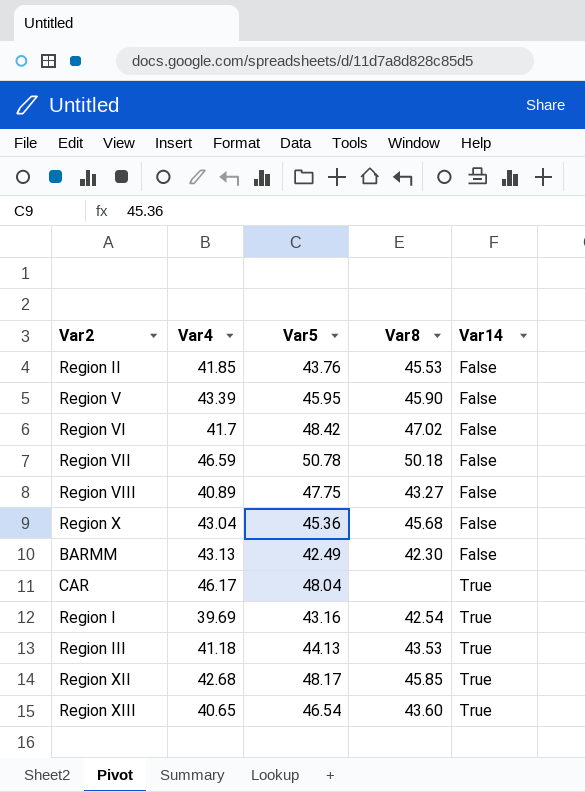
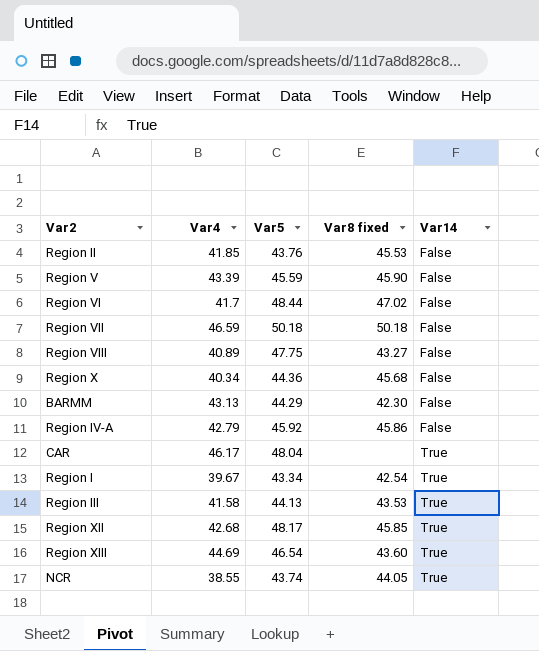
column name: Var8 -> Var8 fixed
Region V | Var5: 45.95 -> 45.59
Region VI | Var5: 48.42 -> 48.44
Region VII | Var5: 50.78 -> 50.18
Region X | Var4: 43.04 -> 40.34
Region X | Var5: 45.36 -> 44.36
BARMM | Var5: 42.49 -> 44.29
row Region IV-A: none -> 42.79 | 45.92 | 45.86 | False
Region I | Var4: 39.69 -> 39.67
Region I | Var5: 43.16 -> 43.34
Region III | Var4: 41.18 -> 41.58
Region XIII | Var4: 40.65 -> 44.69
row NCR: none -> 38.55 | 43.74 | 44.05 | True

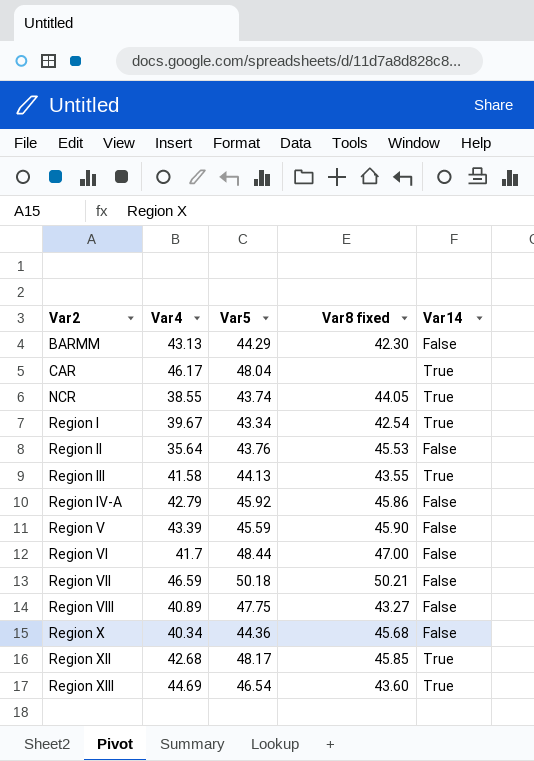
row order: Var14 ascending -> Var2 ascending
Region II | Var4: 41.85 -> 35.64
Region III | Var8 fixed: 43.53 -> 43.55
Region VI | Var8 fixed: 47.02 -> 47.00
Region VII | Var8 fixed: 50.18 -> 50.21

